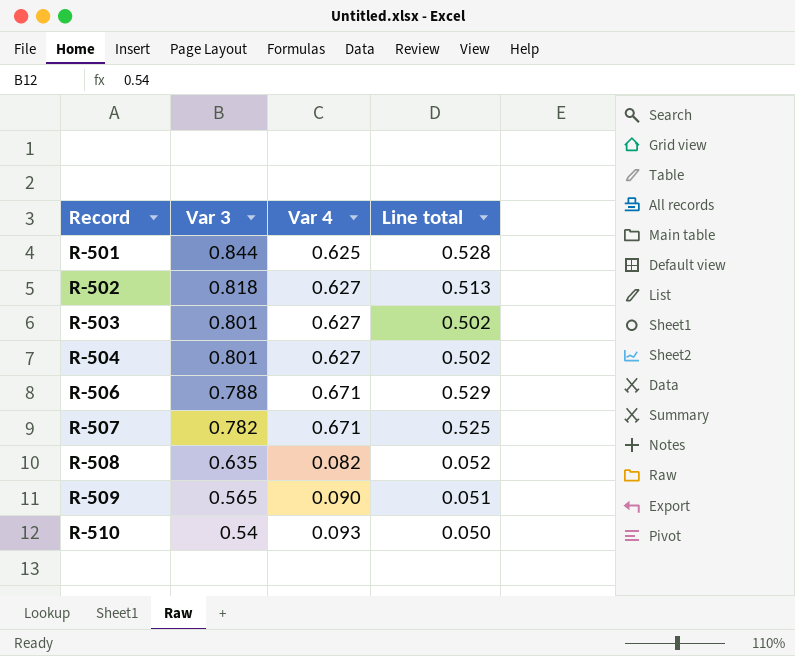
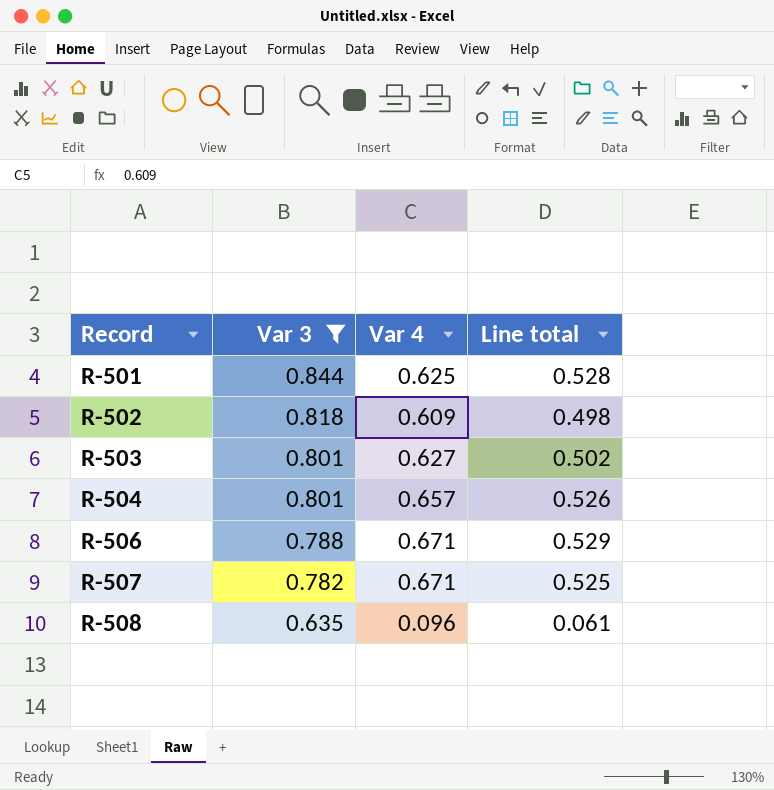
filter: none -> Var 3 >= 0.635
R-502 | Var 4: 0.627 -> 0.609
R-502 | Line total: 0.513 -> 0.498
R-504 | Var 4: 0.627 -> 0.657
R-504 | Line total: 0.502 -> 0.526
R-508 | Var 4: 0.082 -> 0.096
R-508 | Line total: 0.052 -> 0.061

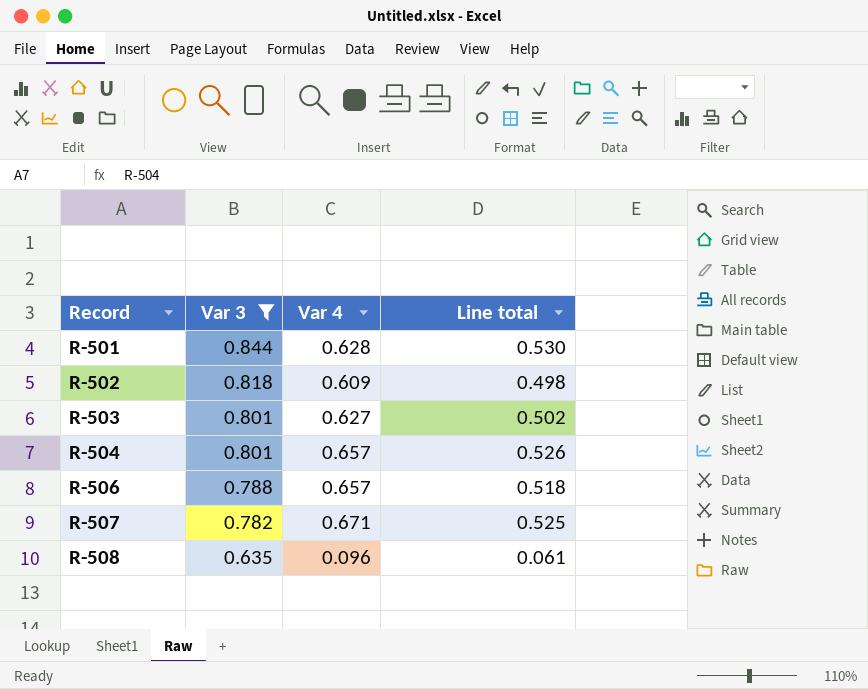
R-501 | Var 4: 0.625 -> 0.628
R-501 | Line total: 0.528 -> 0.530
R-506 | Var 4: 0.671 -> 0.657
R-506 | Line total: 0.529 -> 0.518

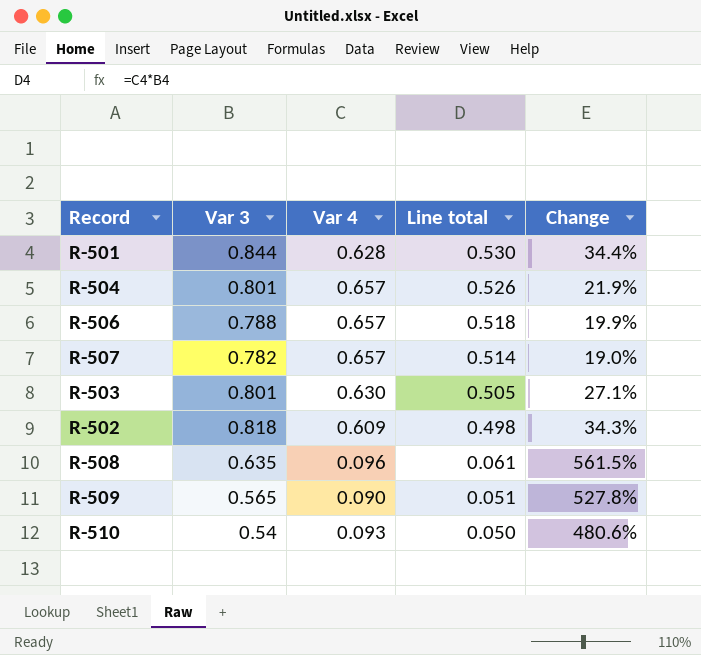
filter: Var 3 >= 0.635 -> none
row order: Record ascending -> Line total descending
column Change | formula: none -> ([Var 3] - [Var 4]) / [Var 4]
R-507 | Var 4: 0.671 -> 0.657
R-507 | Line total: 0.525 -> 0.514
R-503 | Var 4: 0.627 -> 0.630
R-503 | Line total: 0.502 -> 0.505

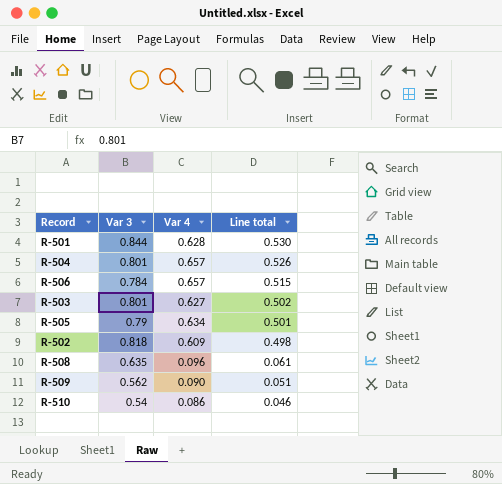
column Change | formula: ([Var 3] - [Var 4]) / [Var 4] -> none
row R-507: 0.782 | 0.657 | 0.514 | 19.0% -> none
R-506 | Var 3: 0.788 -> 0.784
R-506 | Line total: 0.518 -> 0.515
R-503 | Var 4: 0.630 -> 0.627
R-503 | Line total: 0.505 -> 0.502
row R-505: none -> 0.79 | 0.634 | 0.501
R-509 | Var 3: 0.565 -> 0.562
R-510 | Var 4: 0.093 -> 0.086
R-510 | Line total: 0.050 -> 0.046

